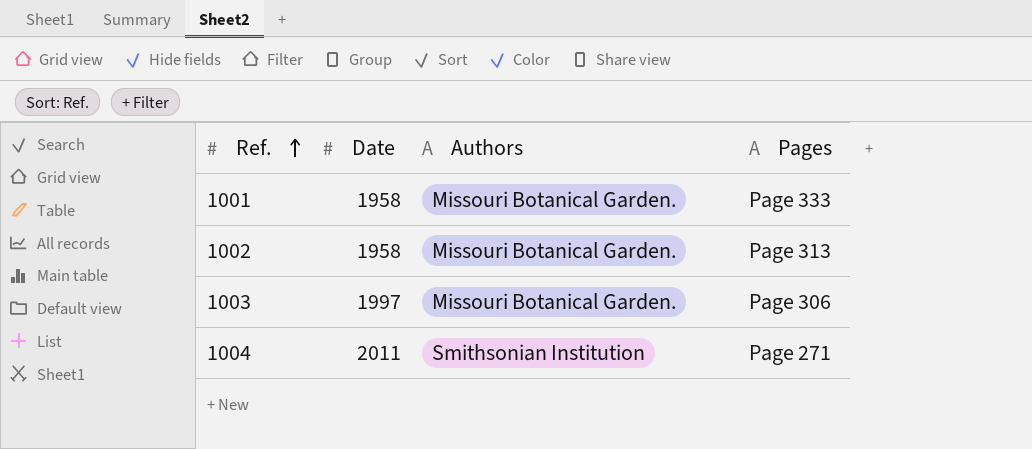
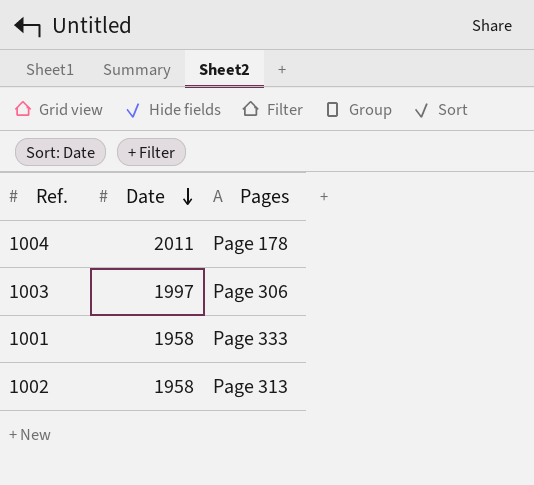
row order: Ref. ascending -> Date descending
column Authors | position: 3 -> none
1004 | Pages: Page 271 -> Page 178

